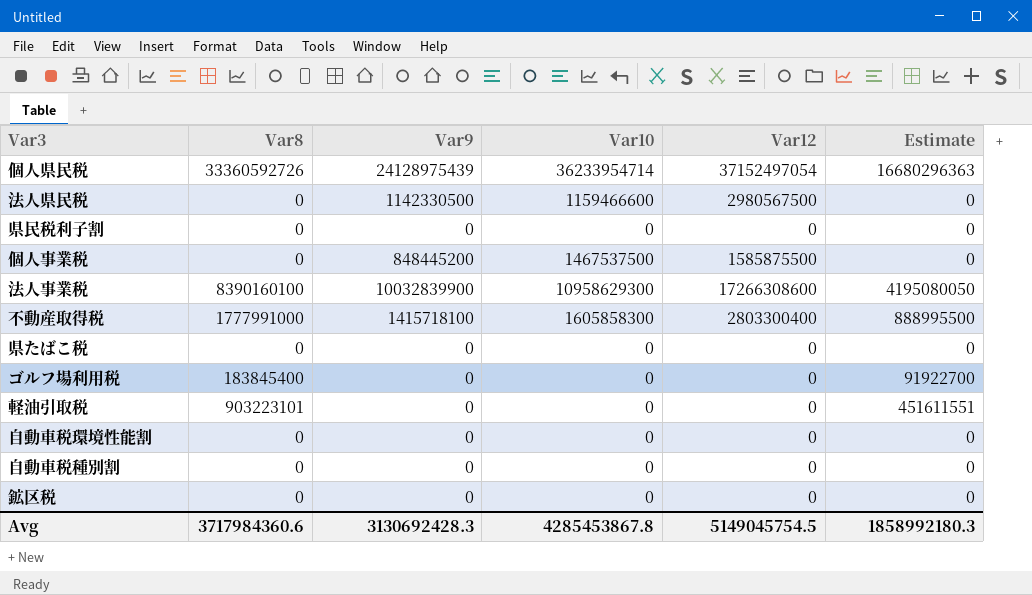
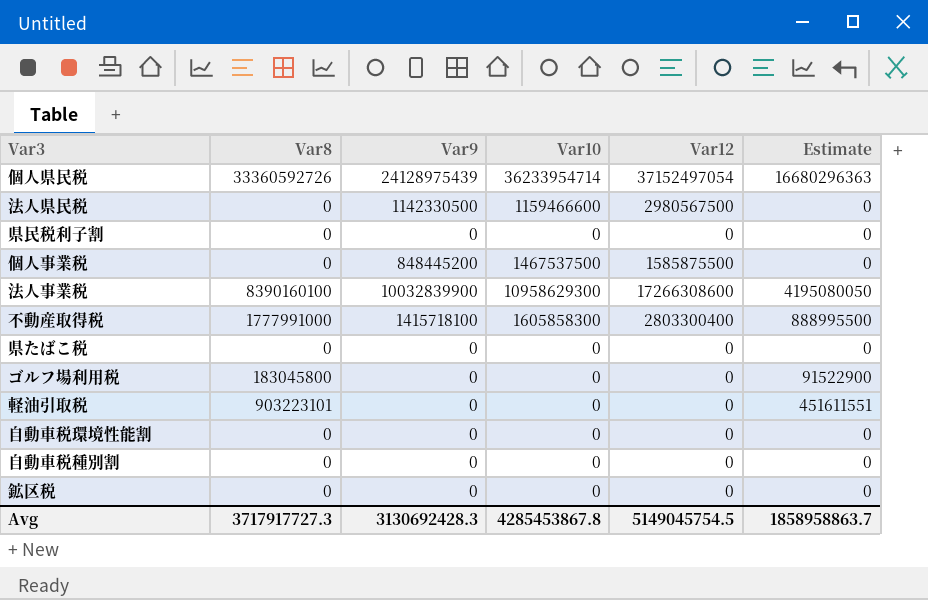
ゴルフ場利用税 | Var8: 183845400 -> 183045800
ゴルフ場利用税 | Estimate: 91922700 -> 91522900
Avg | Var8: 3717984360.6 -> 3717917727.3
Avg | Estimate: 1858992180.3 -> 1858958863.7

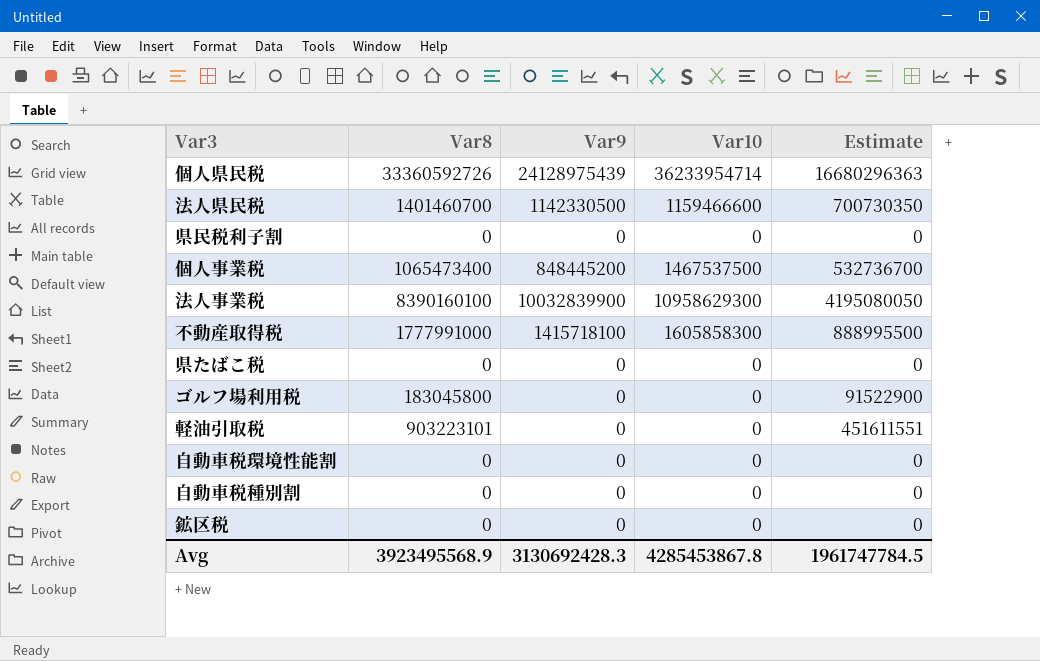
column Var12 | position: 5 -> none
法人県民税 | Var8: 0 -> 1401460700
法人県民税 | Estimate: 0 -> 700730350
個人事業税 | Var8: 0 -> 1065473400
個人事業税 | Estimate: 0 -> 532736700
Avg | Var8: 3717917727.3 -> 3923495568.9
Avg | Estimate: 1858958863.7 -> 1961747784.5

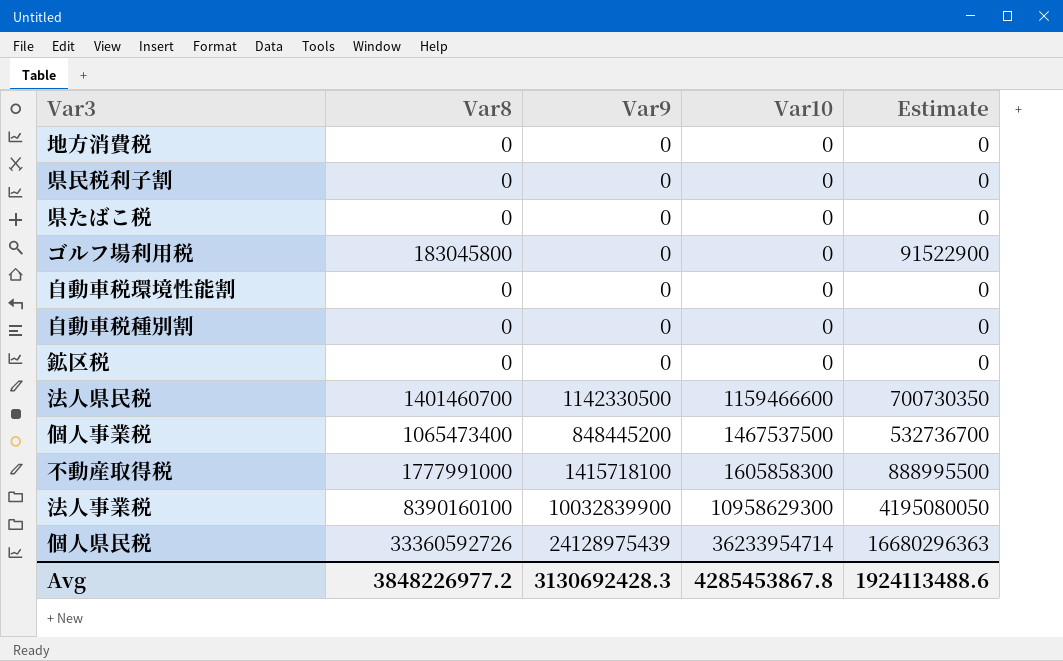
row order: none -> Var10 ascending
row 軽油引取税: 903223101 | 0 | 0 | 451611551 -> none
row 地方消費税: none -> 0 | 0 | 0 | 0
Avg | Var8: 3923495568.9 -> 3848226977.2
Avg | Estimate: 1961747784.5 -> 1924113488.6

